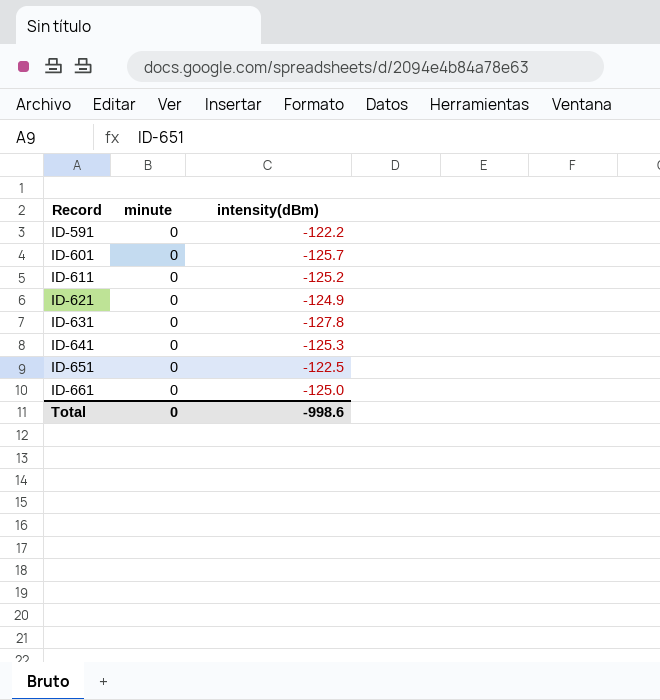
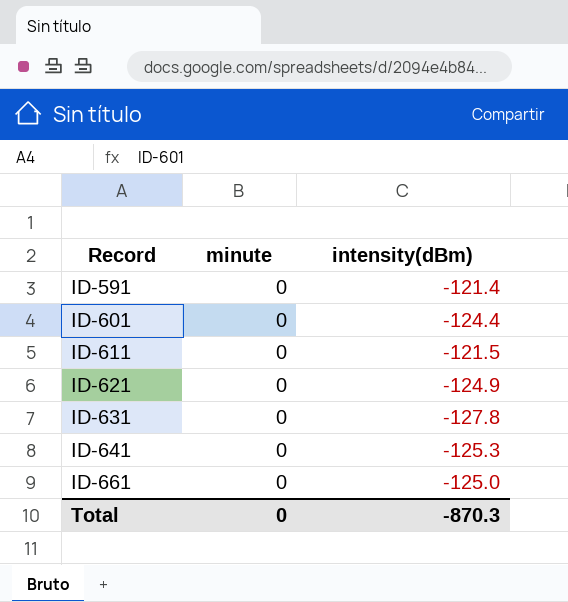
row ID-651: 0 | -122.5 -> none
ID-591 | intensity(dBm): -122.2 -> -121.4
ID-601 | intensity(dBm): -125.7 -> -124.4
ID-611 | intensity(dBm): -125.2 -> -121.5
Total | intensity(dBm): -998.6 -> -870.3

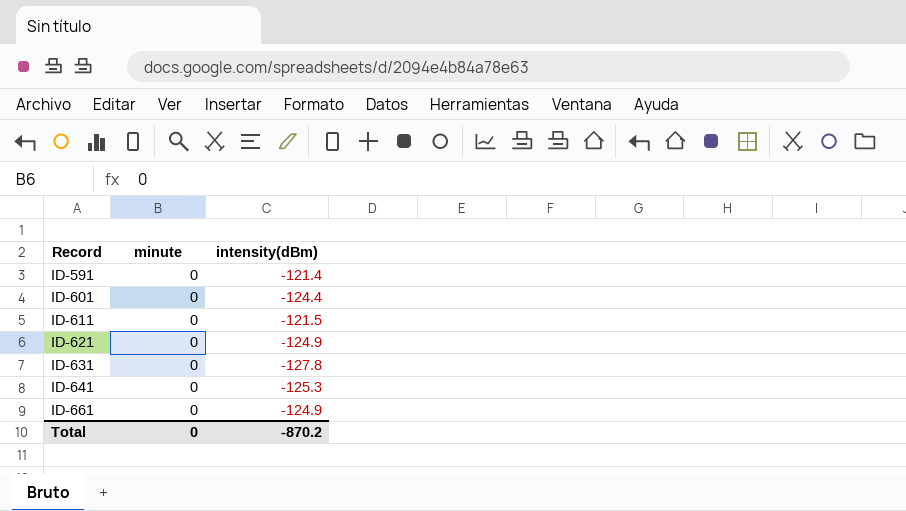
ID-661 | intensity(dBm): -125.0 -> -124.9
Total | intensity(dBm): -870.3 -> -870.2

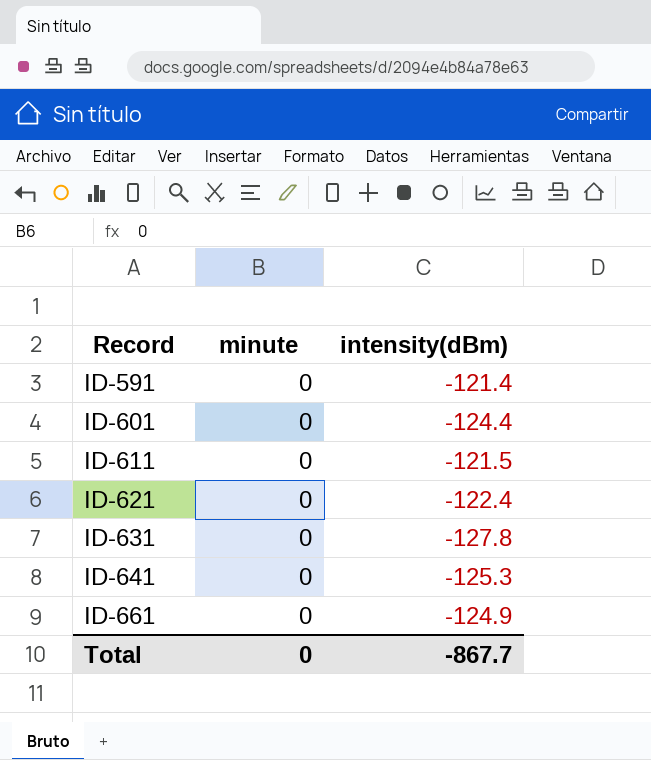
ID-621 | intensity(dBm): -124.9 -> -122.4
Total | intensity(dBm): -870.2 -> -867.7

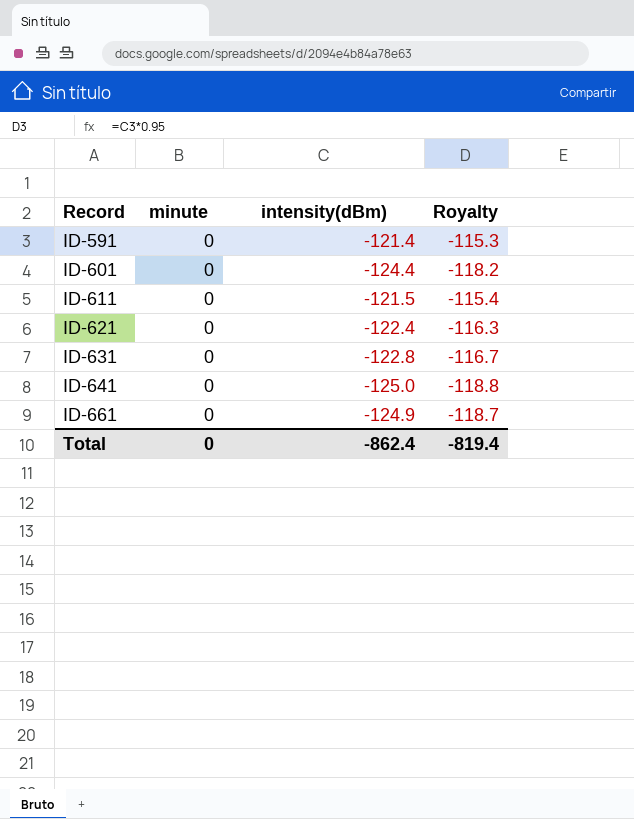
column Royalty | formula: none -> [intensity(dBm)] * 0.95
ID-631 | intensity(dBm): -127.8 -> -122.8
ID-641 | intensity(dBm): -125.3 -> -125.0
Total | intensity(dBm): -867.7 -> -862.4

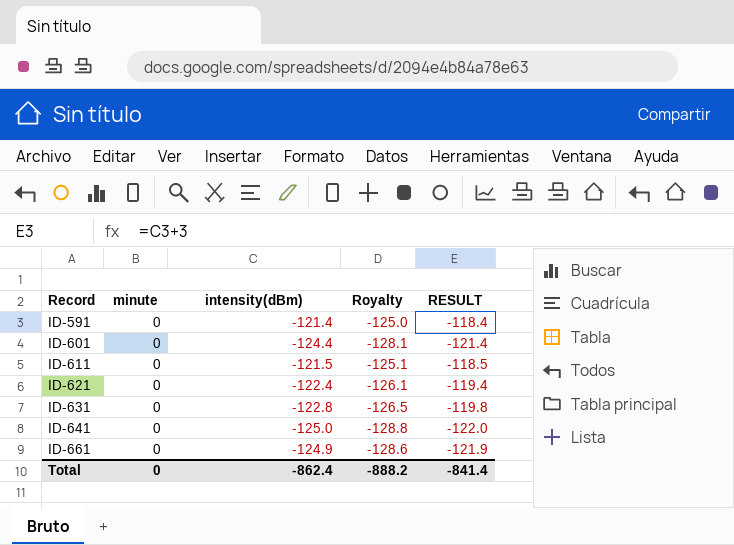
column Royalty | formula: [intensity(dBm)] * 0.95 -> [intensity(dBm)] * 1.03
column RESULT | formula: none -> [intensity(dBm)] + 3
Total | Royalty: -819.4 -> -888.2

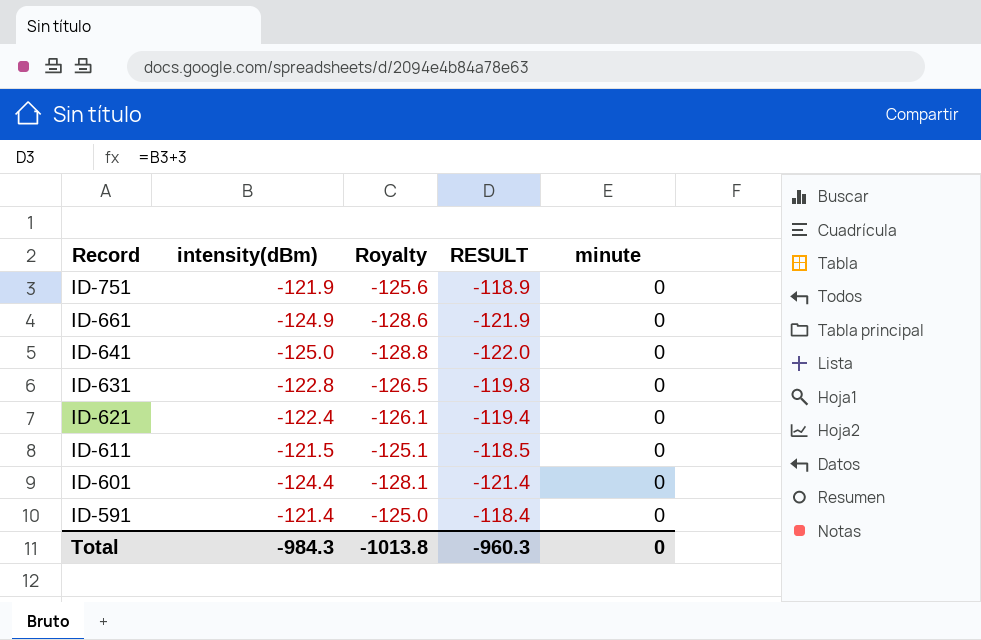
row order: Record ascending -> Record descending
column minute | position: 2 -> 5
row ID-751: none -> -121.9 | -125.6 | -118.9 | 0
Total | intensity(dBm): -862.4 -> -984.3
Total | Royalty: -888.2 -> -1013.8
Total | RESULT: -841.4 -> -960.3

